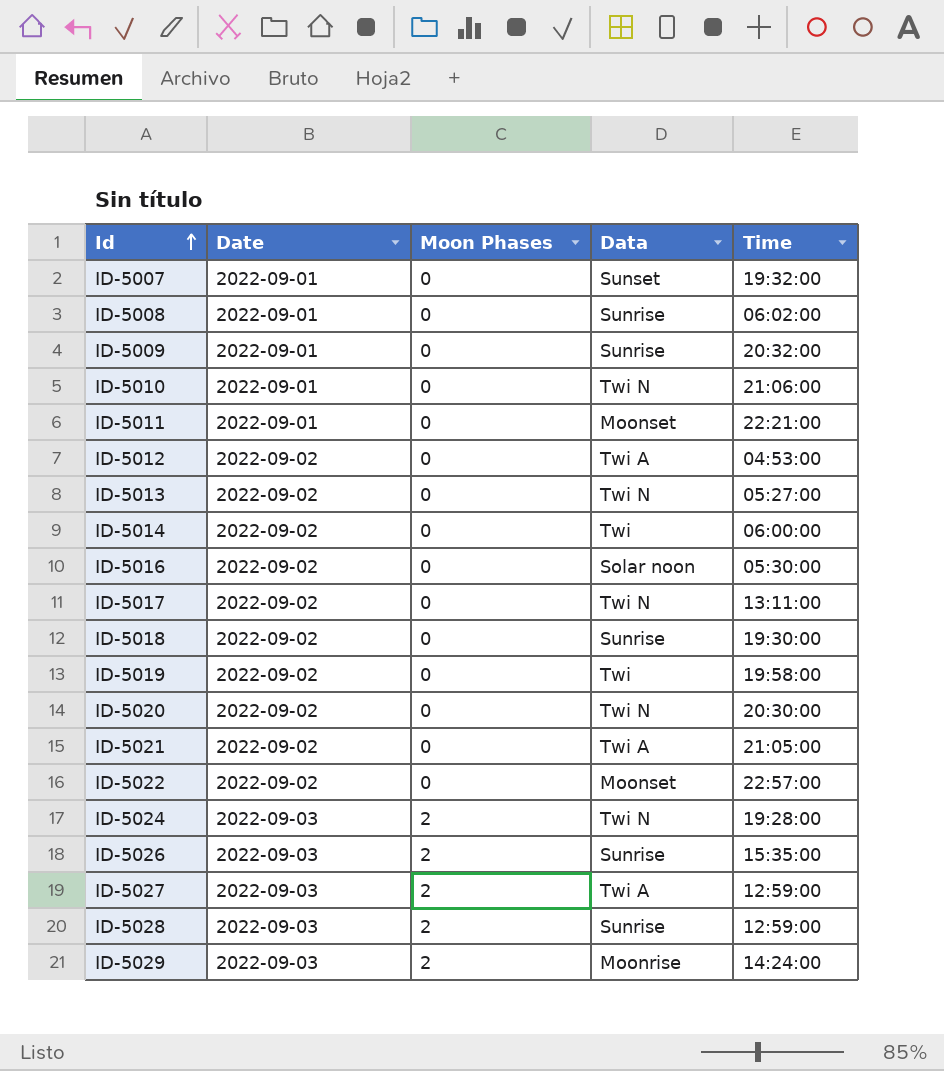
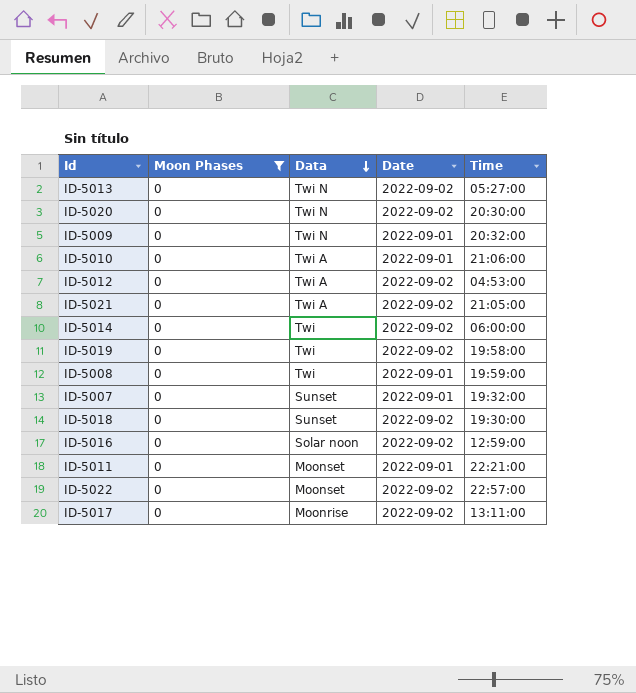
filter: none -> Moon Phases = 0
row order: Id ascending -> Data descending
column Date | position: 2 -> 4
ID-5009 | Data: Sunrise -> Twi N
ID-5010 | Data: Twi N -> Twi A
ID-5008 | Data: Sunrise -> Twi
ID-5008 | Time: 06:02:00 -> 19:59:00
ID-5018 | Data: Sunrise -> Sunset
ID-5016 | Time: 05:30:00 -> 12:59:00
ID-5017 | Data: Twi N -> Moonrise

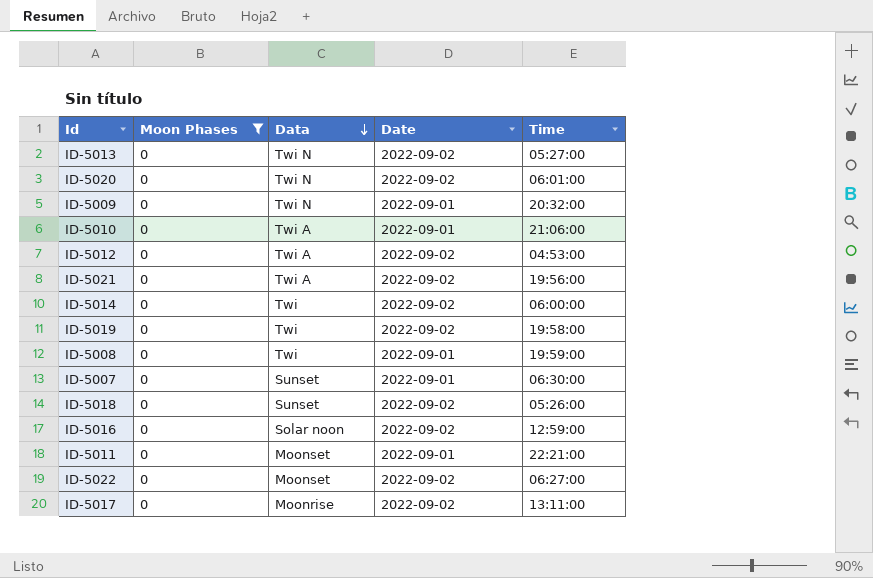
ID-5020 | Time: 20:30:00 -> 06:01:00
ID-5021 | Time: 21:05:00 -> 19:56:00
ID-5007 | Time: 19:32:00 -> 06:30:00
ID-5018 | Time: 19:30:00 -> 05:26:00
ID-5022 | Time: 22:57:00 -> 06:27:00

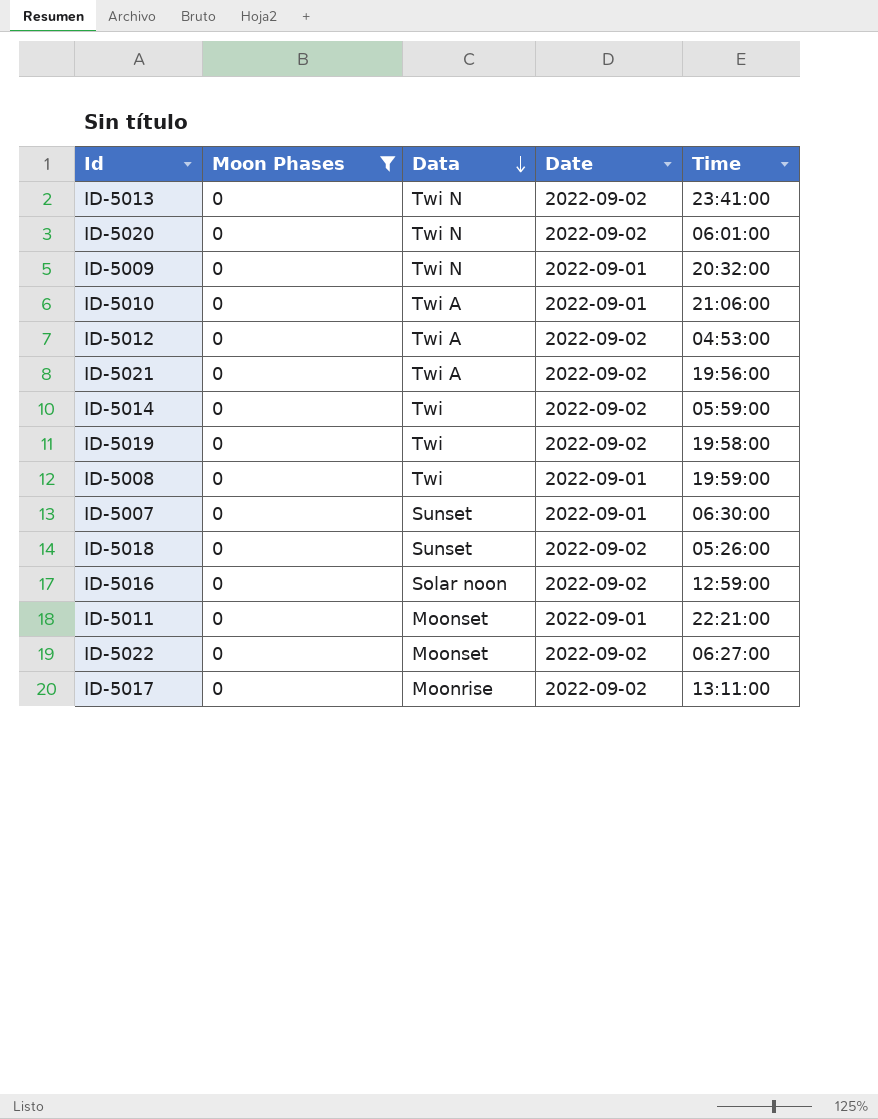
ID-5013 | Time: 05:27:00 -> 23:41:00
ID-5014 | Time: 06:00:00 -> 05:59:00

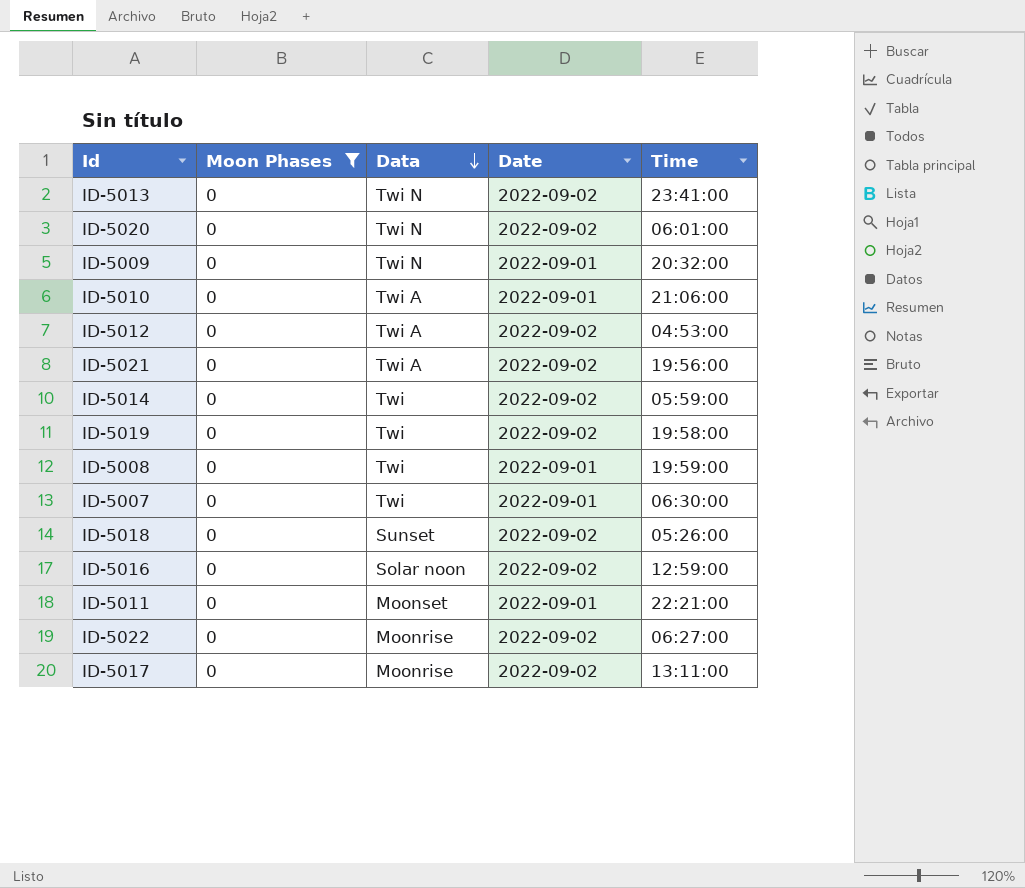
ID-5007 | Data: Sunset -> Twi
ID-5022 | Data: Moonset -> Moonrise

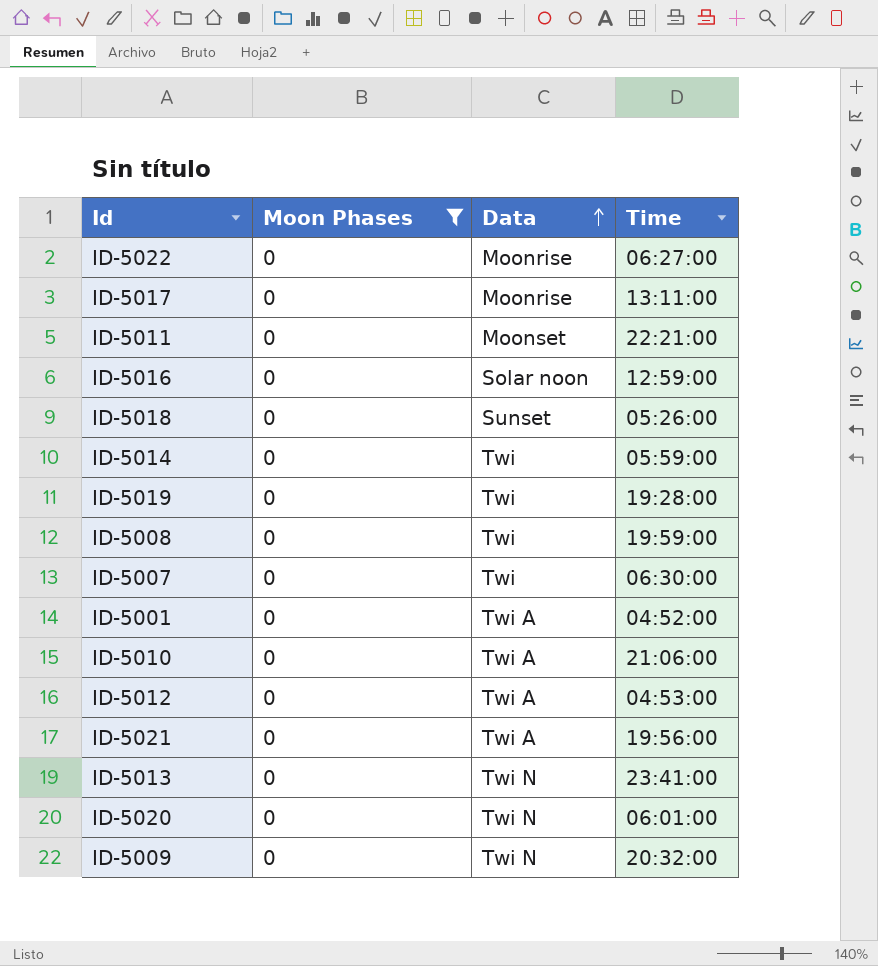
row order: Data descending -> Data ascending
column Date | position: 4 -> none
ID-5019 | Time: 19:58:00 -> 19:28:00
row ID-5001: none -> 0 | Twi A | 04:52:00

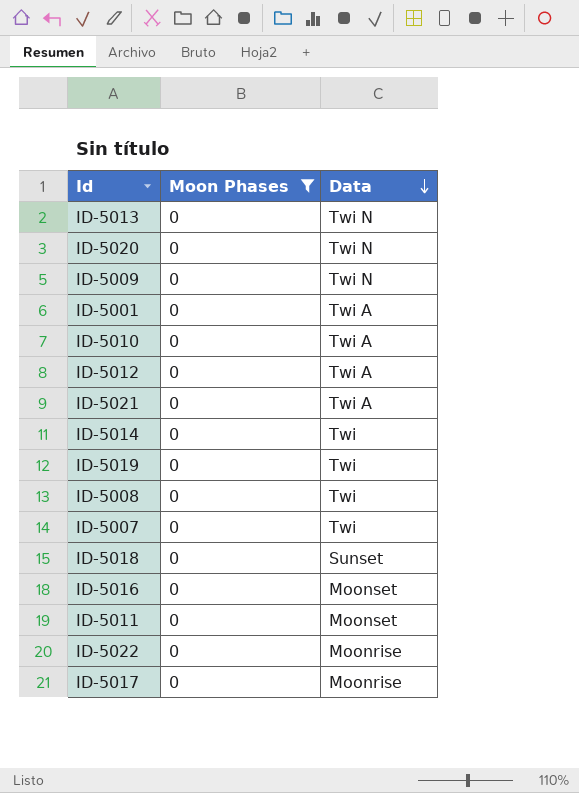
row order: Data ascending -> Data descending
column Time | position: 4 -> none
ID-5016 | Data: Solar noon -> Moonset

